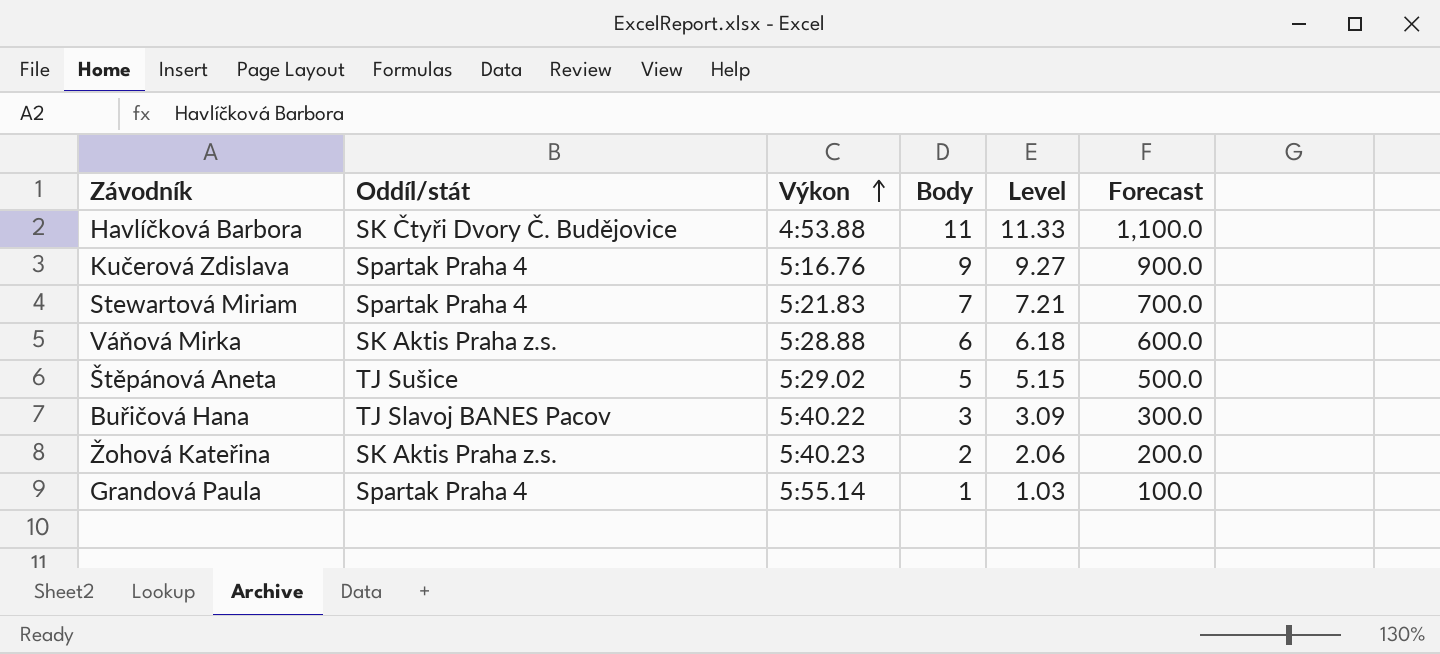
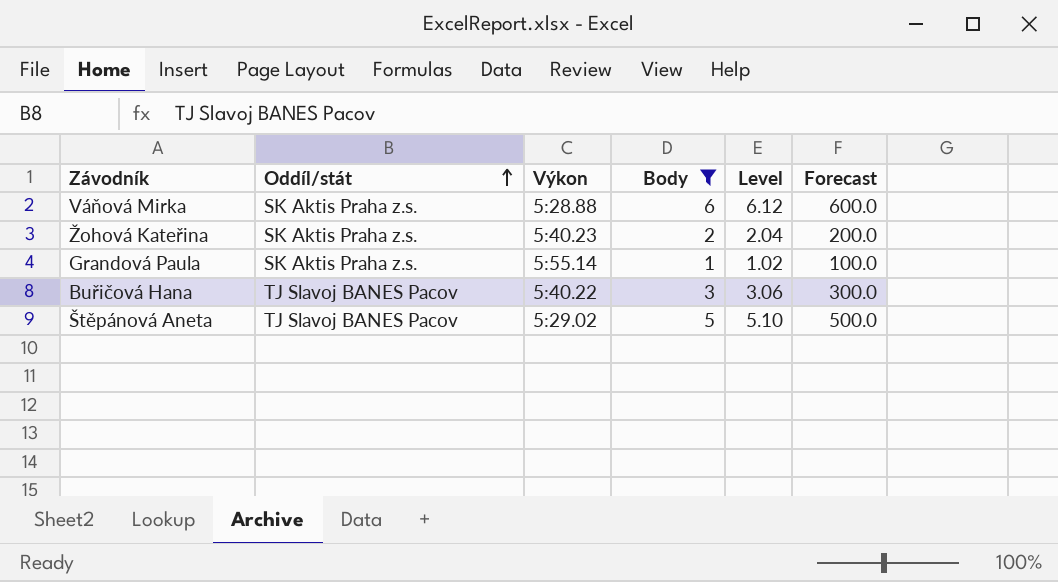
filter: none -> Body <= 6
row order: Výkon ascending -> Oddíl/stát ascending
column Level | formula: [Body] * 1.03 -> [Body] * 1.02
Grandová Paula | Oddíl/stát: Spartak Praha 4 -> SK Aktis Praha z.s.
Štěpánová Aneta | Oddíl/stát: TJ Sušice -> TJ Slavoj BANES Pacov

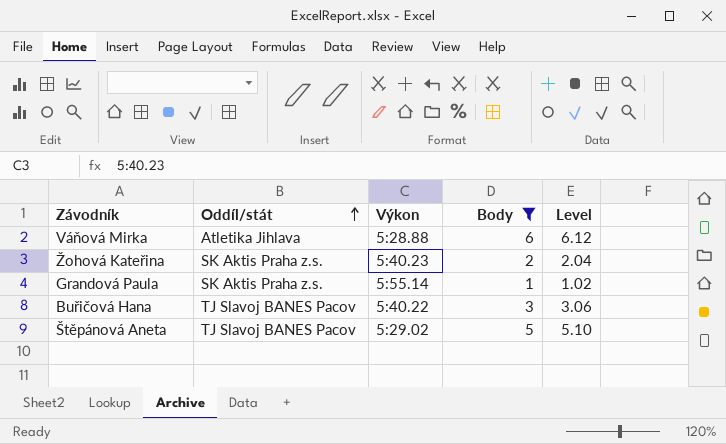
column Forecast | formula: [Body] * 100 -> none
Váňová Mirka | Oddíl/stát: SK Aktis Praha z.s. -> Atletika Jihlava

